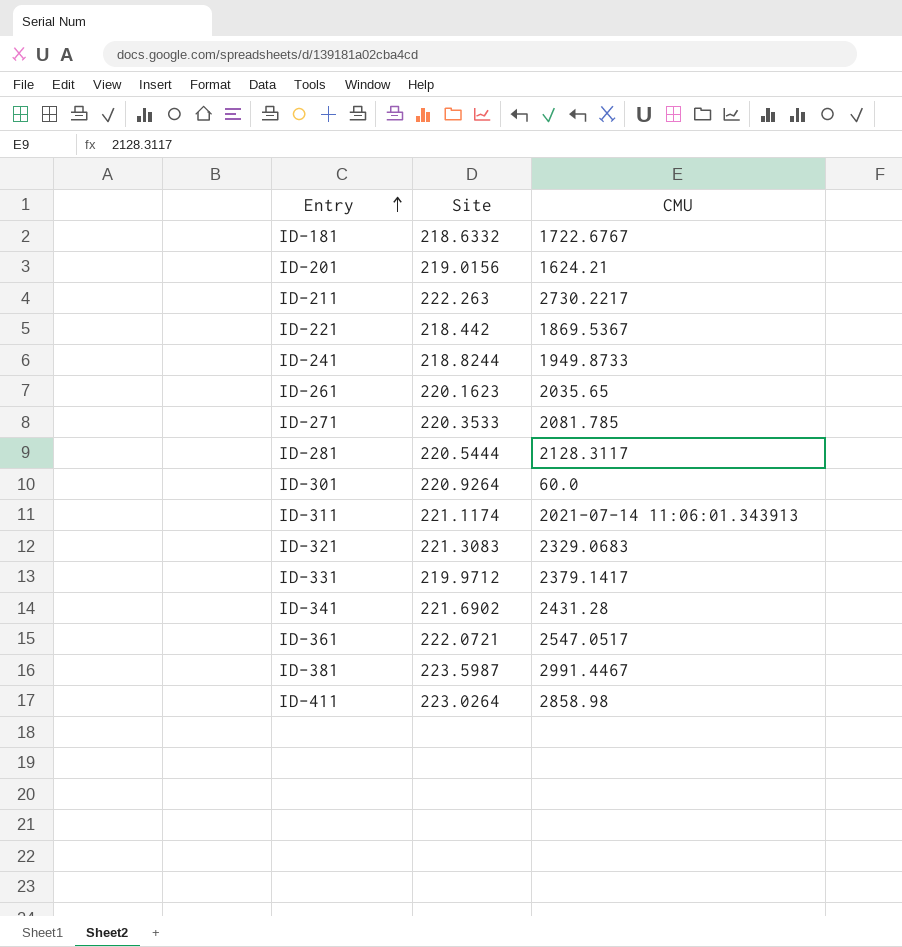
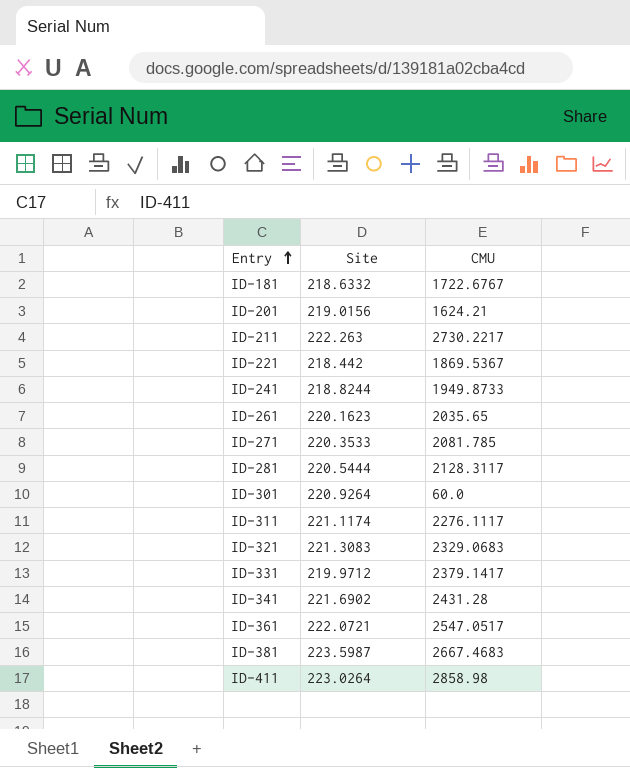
ID-311 | CMU: 2021-07-14 11:06:01.343913 -> 2276.1117
ID-381 | CMU: 2991.4467 -> 2667.4683

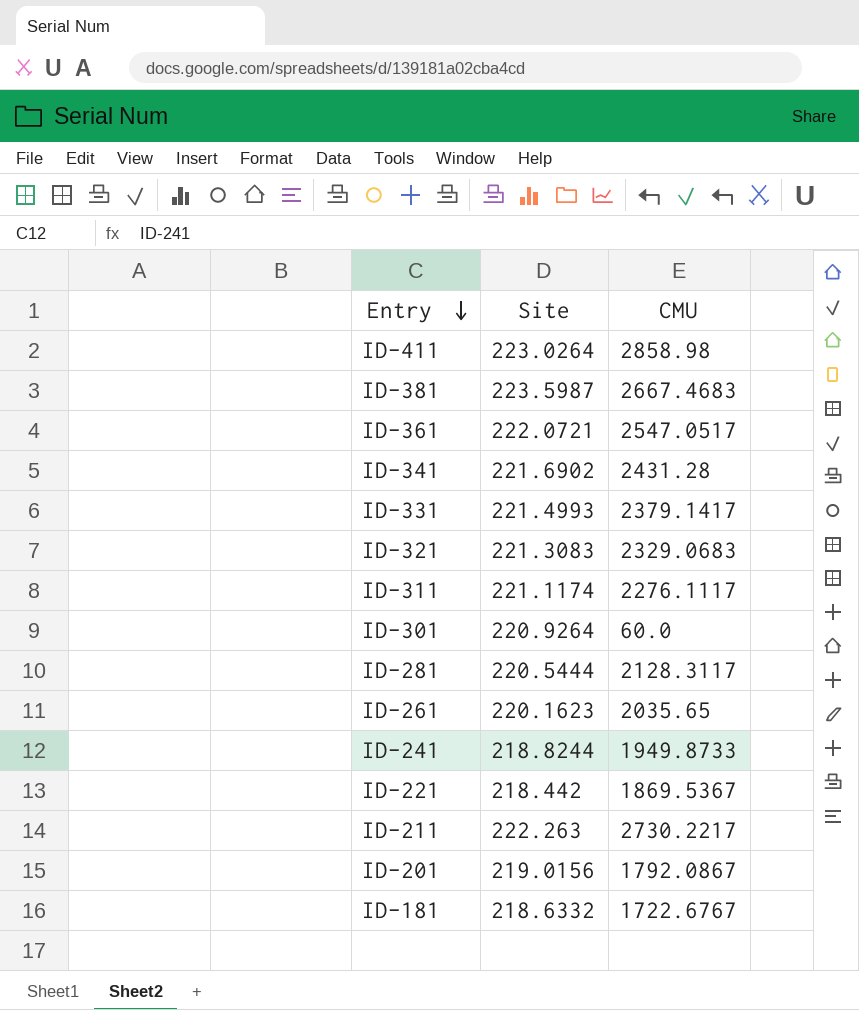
row order: Entry ascending -> Entry descending
row ID-271: 220.3533 | 2081.785 -> none
ID-331 | Site: 219.9712 -> 221.4993
ID-201 | CMU: 1624.21 -> 1792.0867

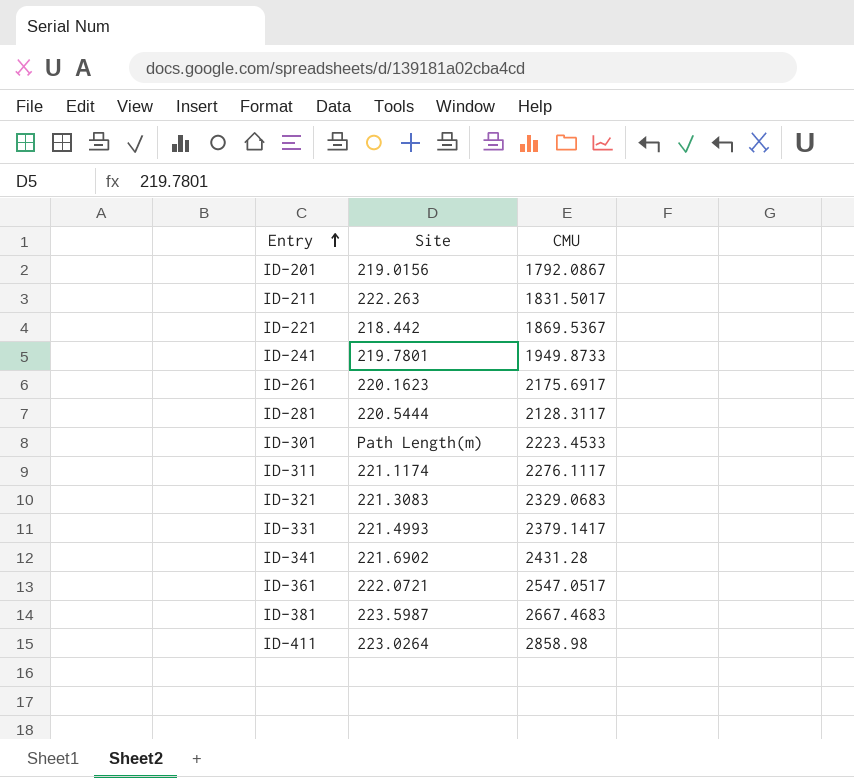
row order: Entry descending -> Entry ascending
row ID-181: 218.6332 | 1722.6767 -> none
ID-211 | CMU: 2730.2217 -> 1831.5017
ID-241 | Site: 218.8244 -> 219.7801
ID-261 | CMU: 2035.65 -> 2175.6917
ID-301 | Site: 220.9264 -> Path Length(m)
ID-301 | CMU: 60.0 -> 2223.4533

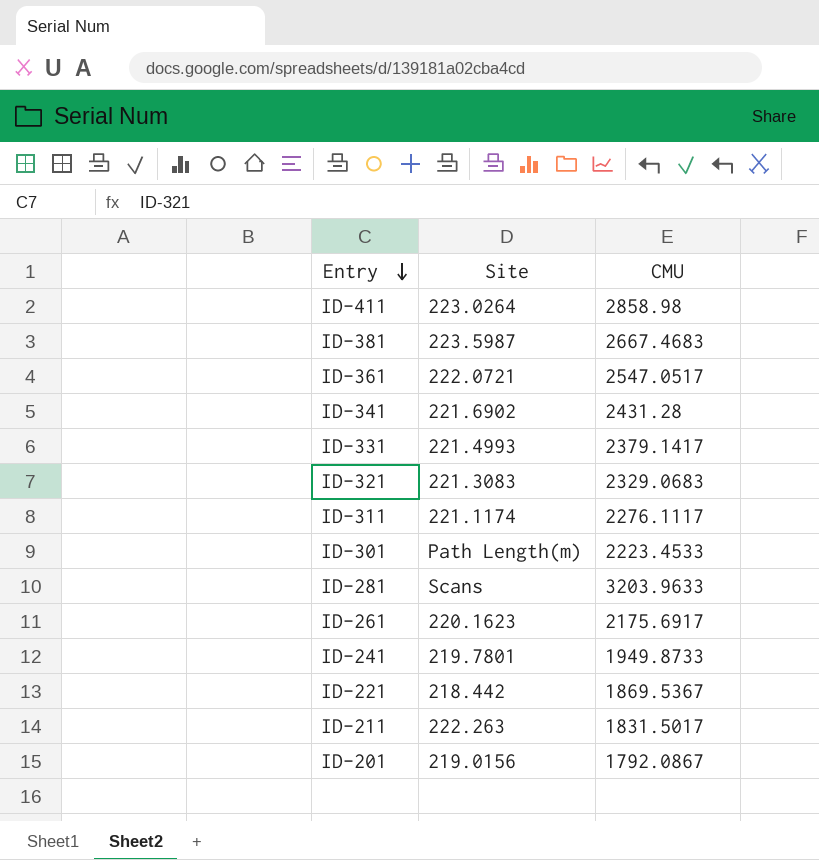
row order: Entry ascending -> Entry descending
ID-281 | Site: 220.5444 -> Scans
ID-281 | CMU: 2128.3117 -> 3203.9633

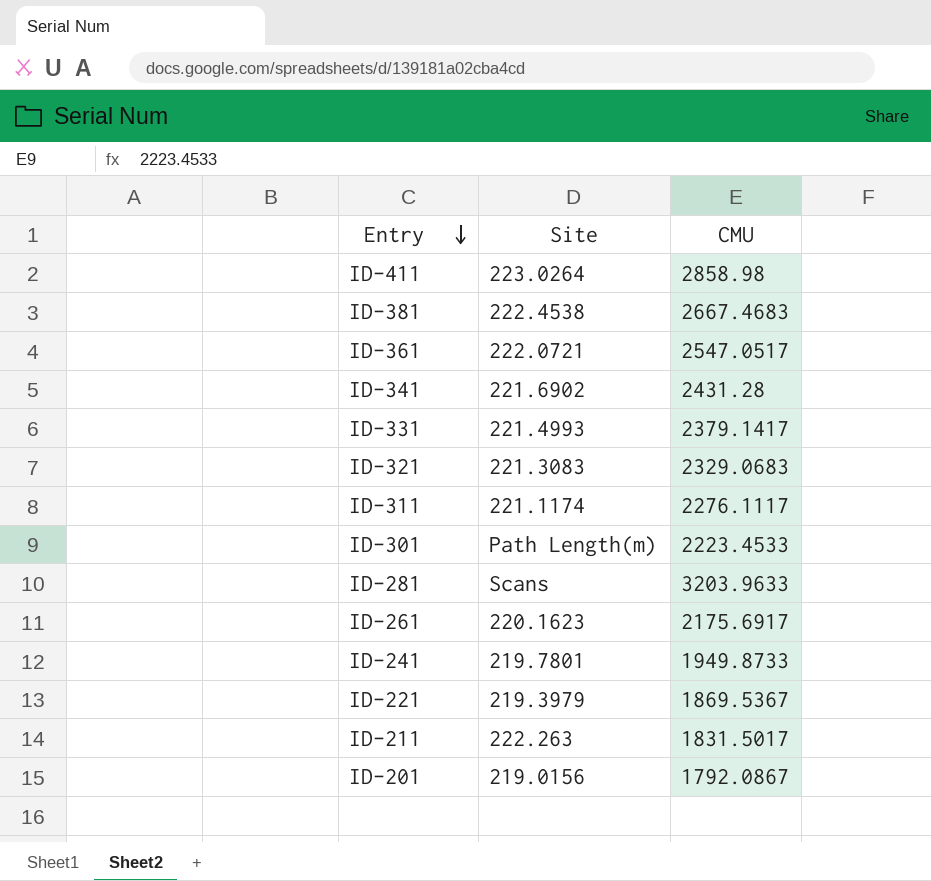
ID-381 | Site: 223.5987 -> 222.4538
ID-221 | Site: 218.442 -> 219.3979

